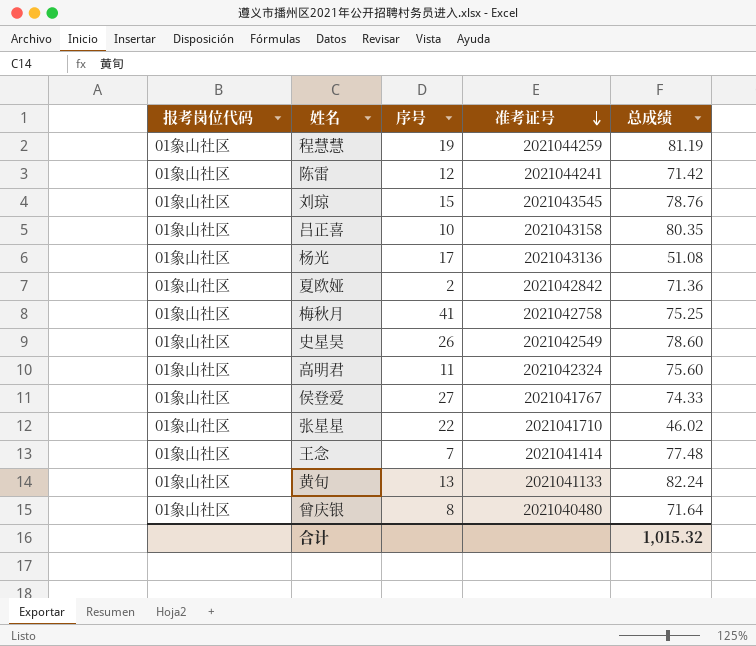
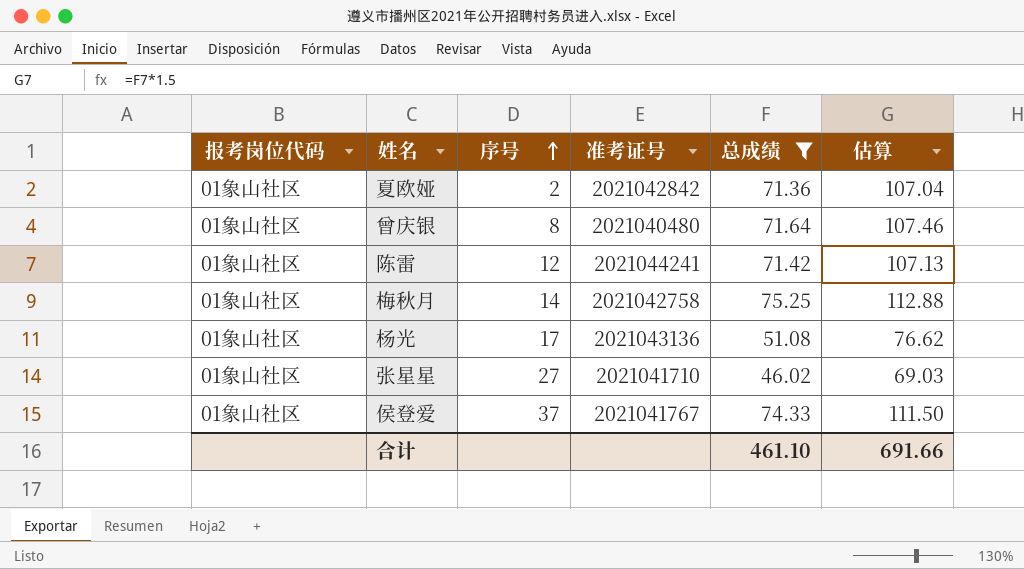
filter: none -> 总成绩 <= 75.25
row order: 准考证号 descending -> 序号 ascending
column 估算 | formula: none -> [总成绩] * 1.5
梅秋月 | 序号: 41 -> 14
张星星 | 序号: 22 -> 27
侯登爱 | 序号: 27 -> 37
合计 | 总成绩: 1,015.32 -> 461.10

